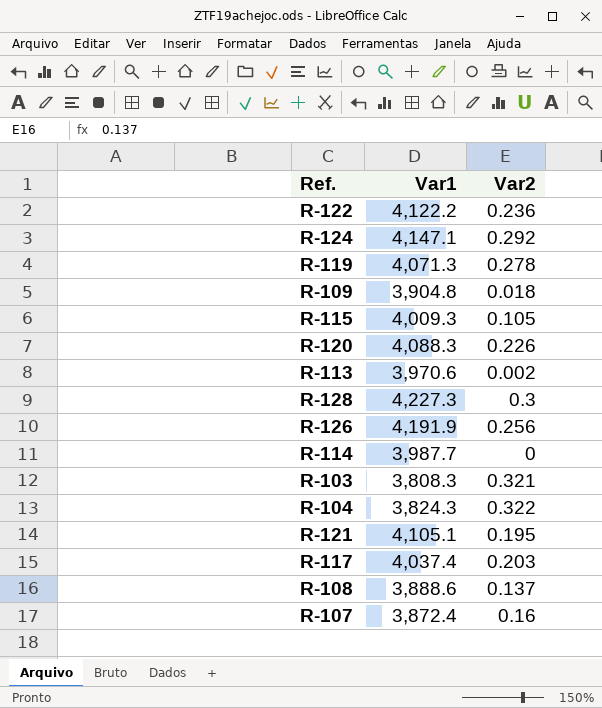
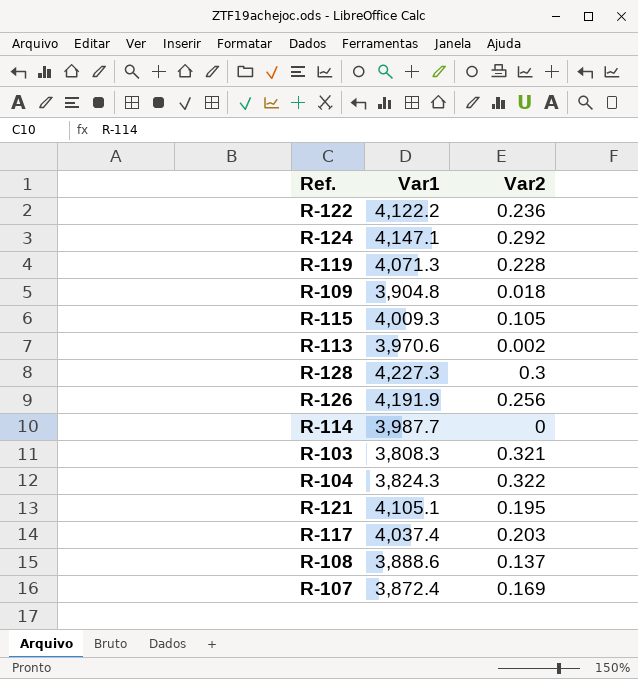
row R-120: 4,088.3 | 0.226 -> none
R-119 | Var2: 0.278 -> 0.228
R-107 | Var2: 0.16 -> 0.169

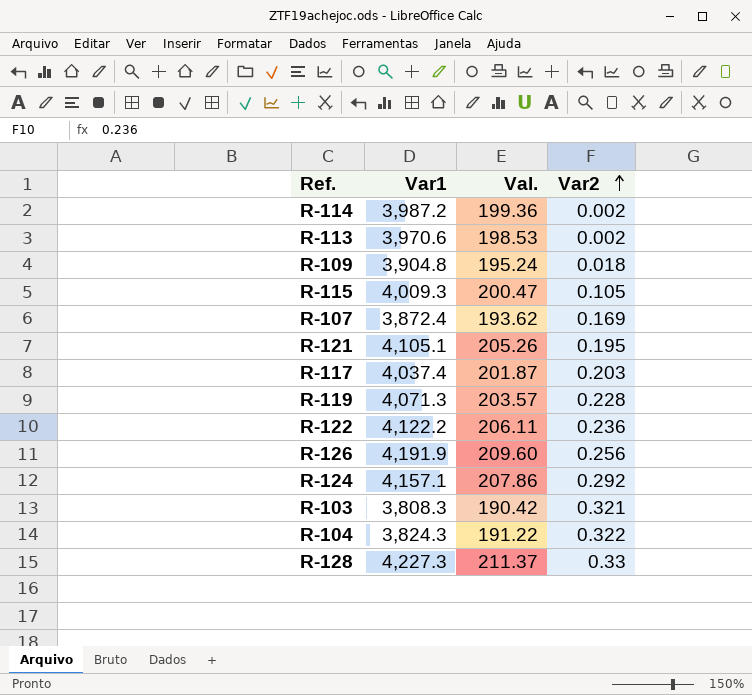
row order: none -> Var2 ascending
column Val. | formula: none -> [Var1] * 0.05
row R-108: 3,888.6 | 0.137 -> none
R-114 | Var1: 3,987.7 -> 3,987.2
R-114 | Var2: 0 -> 0.002
R-124 | Var1: 4,147.1 -> 4,157.1
R-128 | Var2: 0.3 -> 0.33

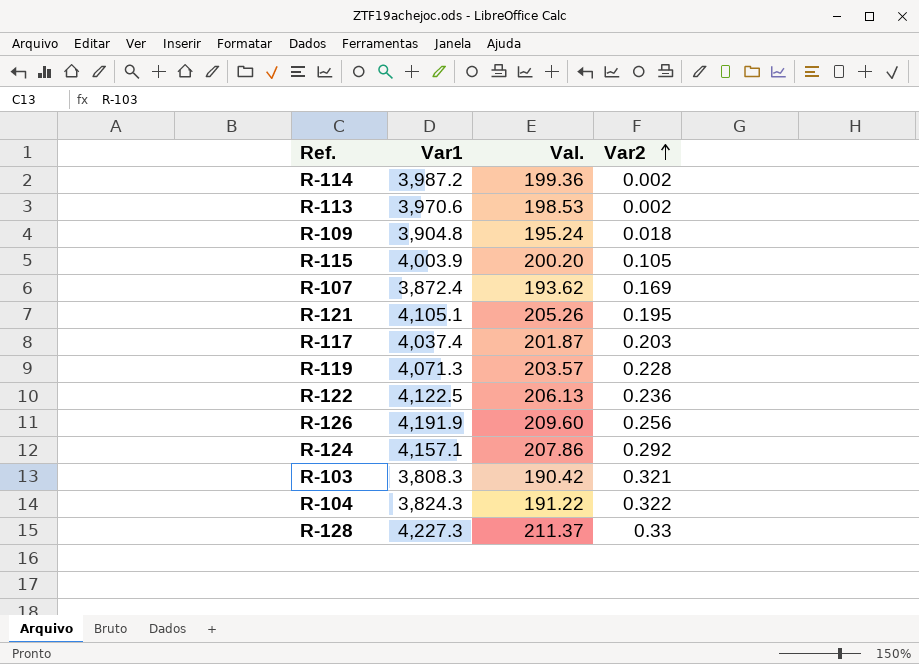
R-115 | Var1: 4,009.3 -> 4,003.9
R-115 | Val.: 200.47 -> 200.20
R-122 | Var1: 4,122.2 -> 4,122.5
R-122 | Val.: 206.11 -> 206.13

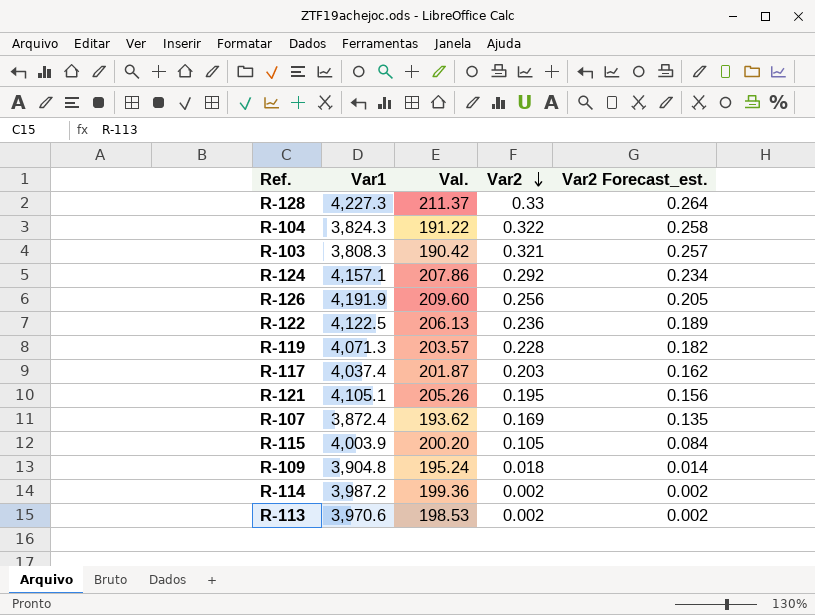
row order: Var2 ascending -> Var2 descending
column Var2 Forecast_est. | formula: none -> [Var2] * 0.8

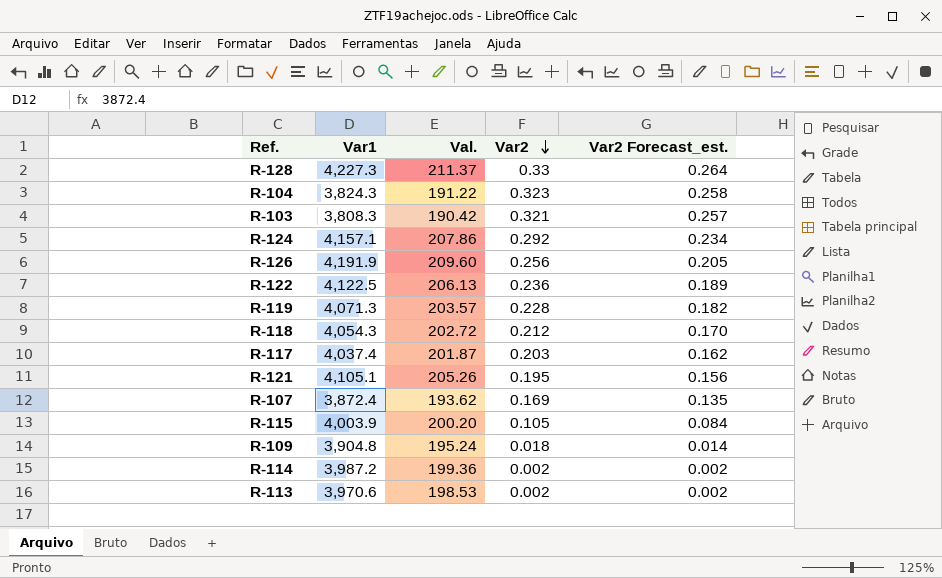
R-104 | Var2: 0.322 -> 0.323
row R-118: none -> 4,054.3 | 202.72 | 0.212 | 0.170

